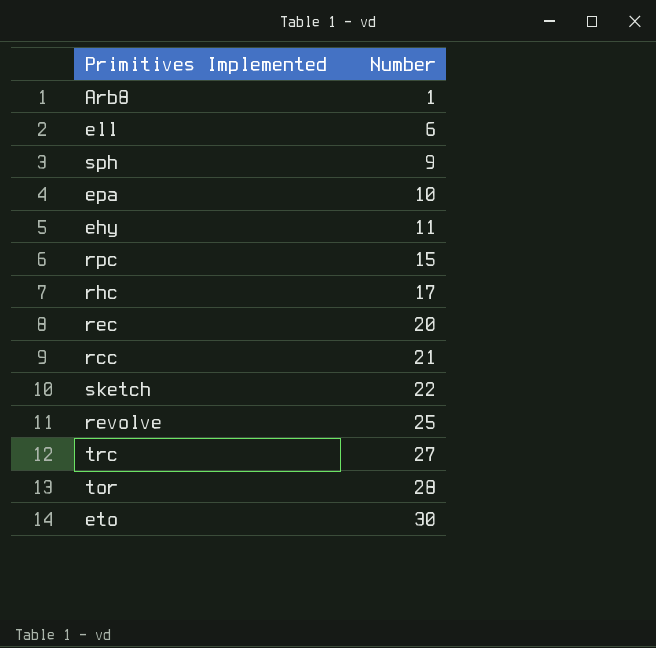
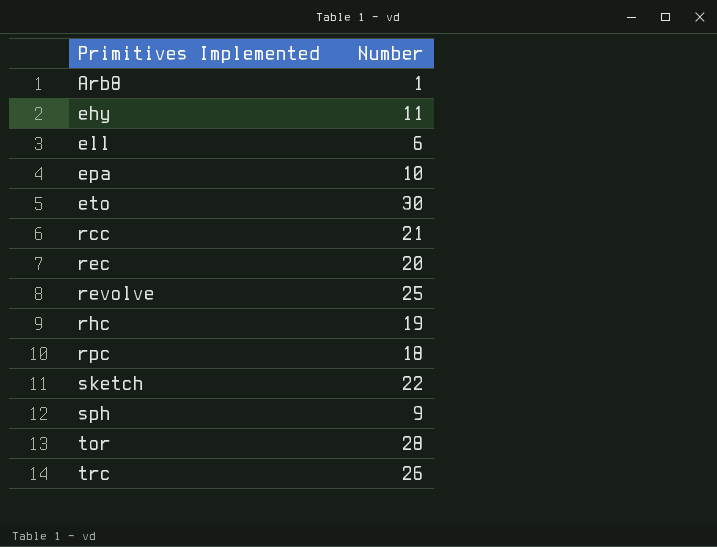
row order: Number ascending -> Primitives Implemented ascending
rhc | Number: 17 -> 19
rpc | Number: 15 -> 18
trc | Number: 27 -> 26

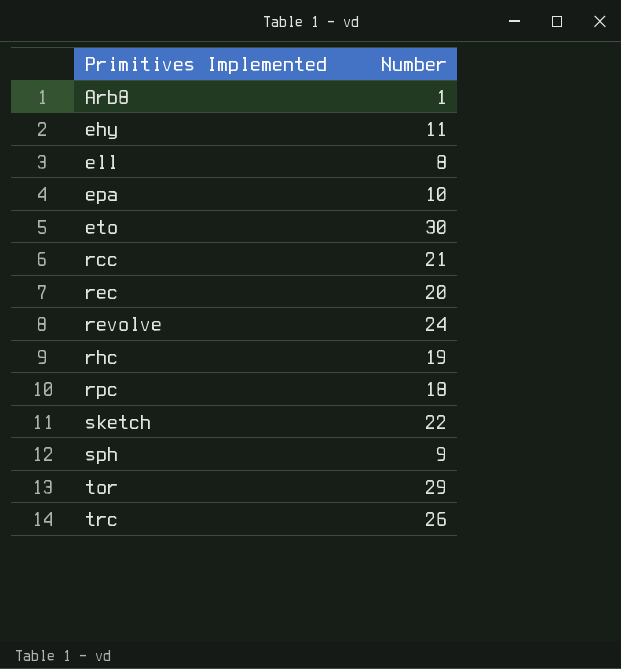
ell | Number: 6 -> 8
revolve | Number: 25 -> 24
tor | Number: 28 -> 29

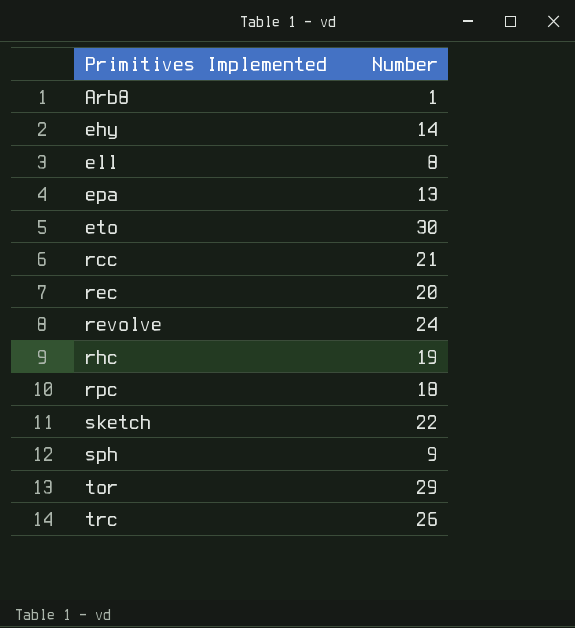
ehy | Number: 11 -> 14
epa | Number: 10 -> 13

